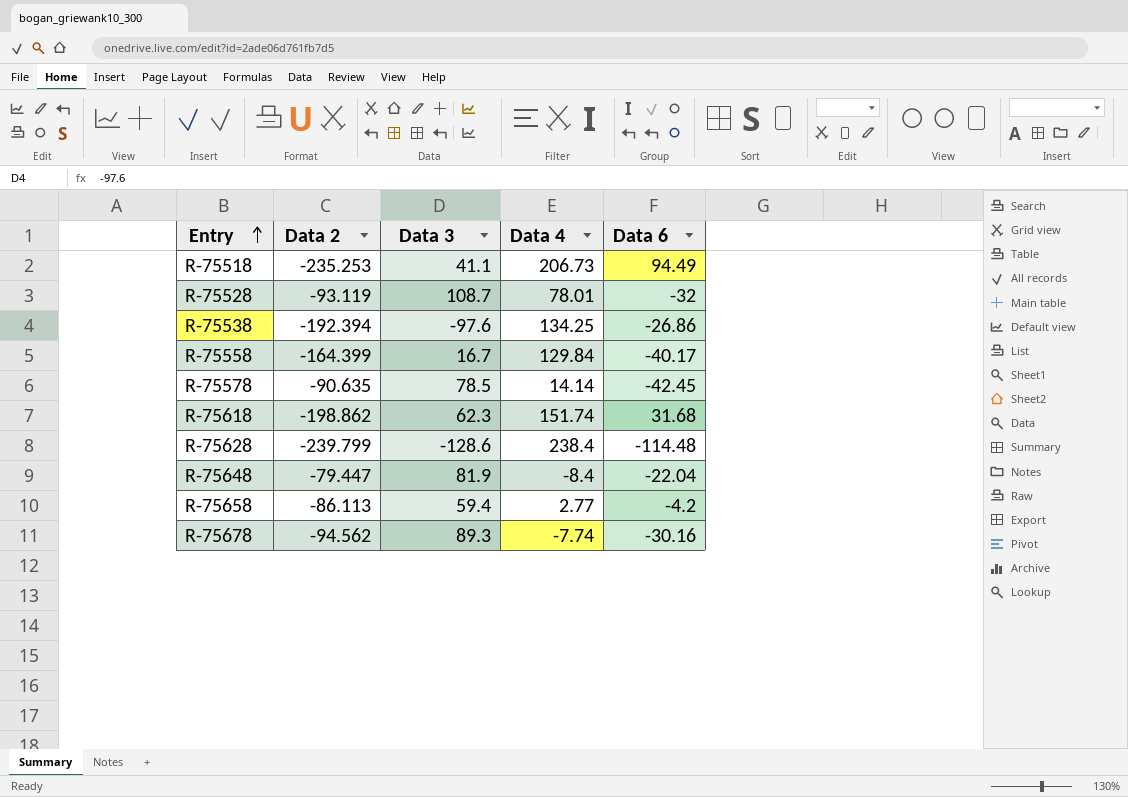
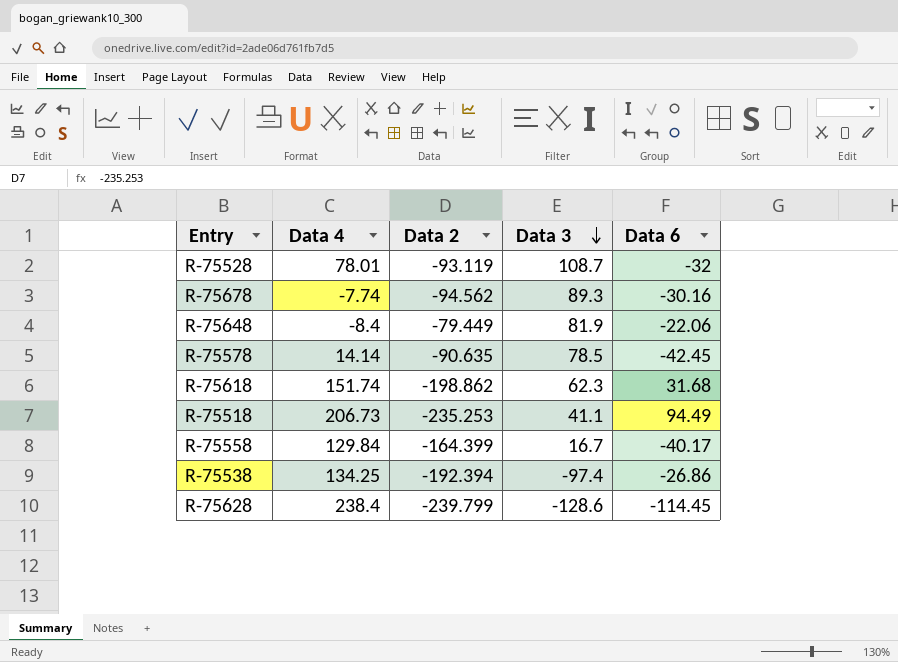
row order: Entry ascending -> Data 3 descending
column Data 4 | position: 4 -> 2
row R-75658: -86.113 | 59.4 | 2.77 | -4.2 -> none
R-75648 | Data 2: -79.447 -> -79.449
R-75648 | Data 6: -22.04 -> -22.06
R-75538 | Data 3: -97.6 -> -97.4
R-75628 | Data 6: -114.48 -> -114.45

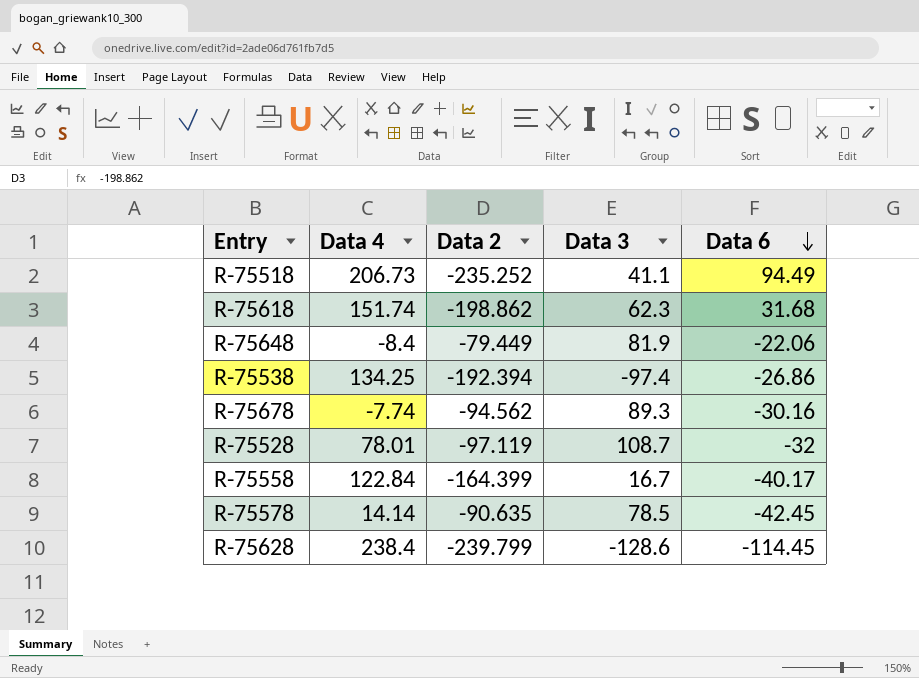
row order: Data 3 descending -> Data 6 descending
R-75518 | Data 2: -235.253 -> -235.252
R-75528 | Data 2: -93.119 -> -97.119
R-75558 | Data 4: 129.84 -> 122.84

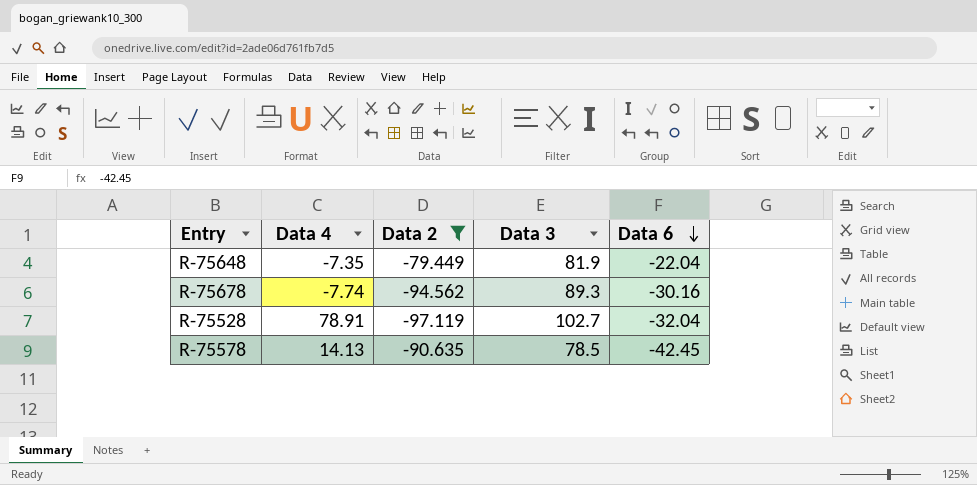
filter: none -> Data 2 >= -97.119
R-75648 | Data 4: -8.4 -> -7.35
R-75648 | Data 6: -22.06 -> -22.04
R-75528 | Data 4: 78.01 -> 78.91
R-75528 | Data 3: 108.7 -> 102.7
R-75528 | Data 6: -32 -> -32.04
R-75578 | Data 4: 14.14 -> 14.13

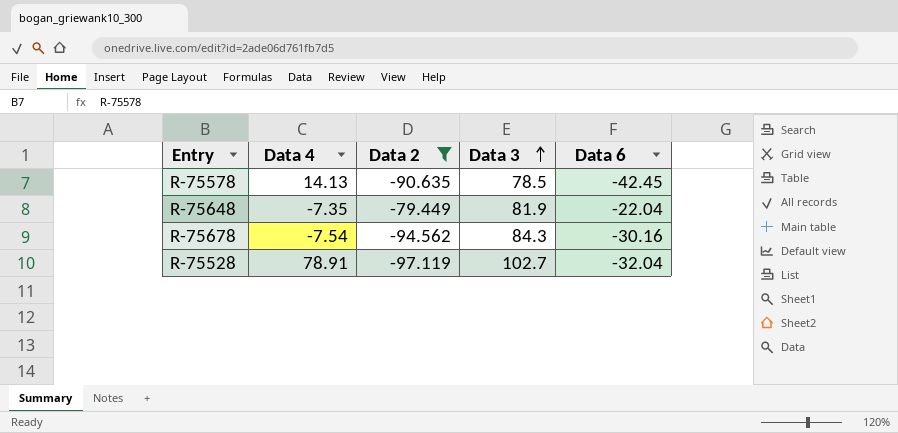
row order: Data 6 descending -> Data 3 ascending
R-75678 | Data 4: -7.74 -> -7.54
R-75678 | Data 3: 89.3 -> 84.3

